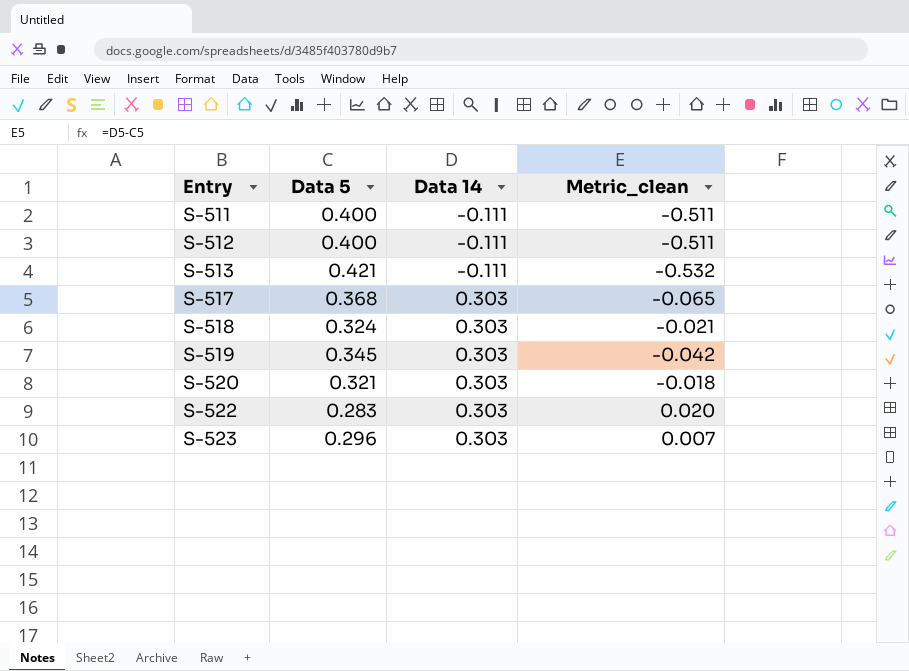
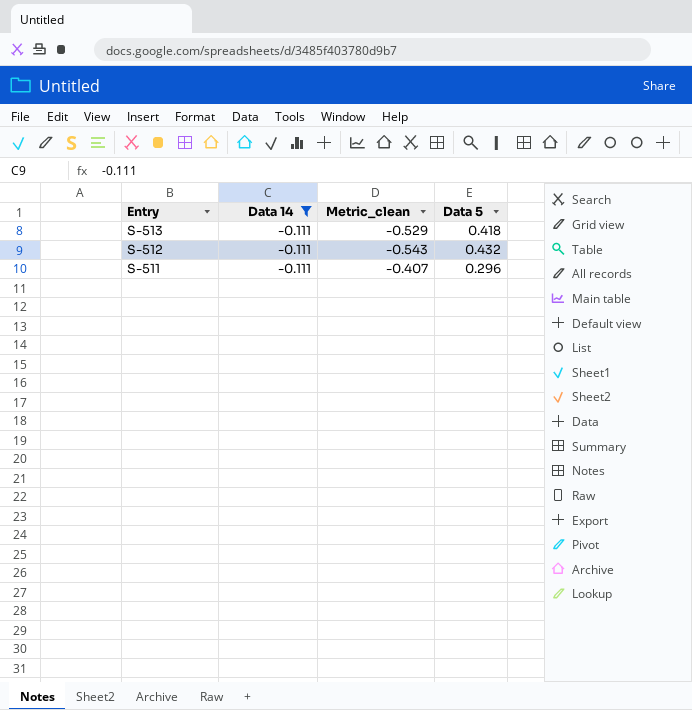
filter: none -> Data 14 = -0.111
row order: Entry ascending -> Entry descending
column Data 5 | position: 2 -> 4
S-513 | Metric_clean: -0.532 -> -0.529
S-513 | Data 5: 0.421 -> 0.418
S-512 | Metric_clean: -0.511 -> -0.543
S-512 | Data 5: 0.400 -> 0.432
S-511 | Metric_clean: -0.511 -> -0.407
S-511 | Data 5: 0.400 -> 0.296

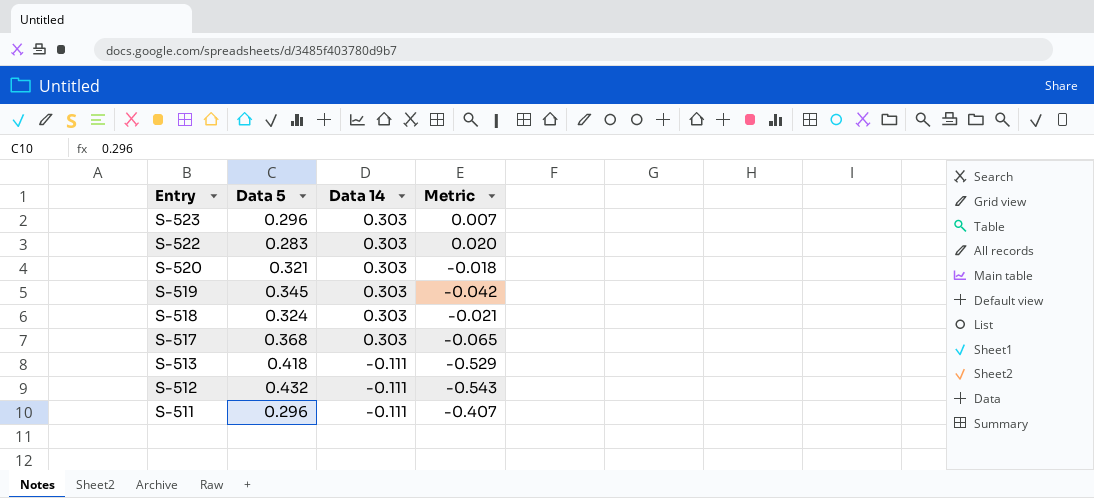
filter: Data 14 = -0.111 -> none
column Data 5 | position: 4 -> 2
column name: Metric_clean -> Metric

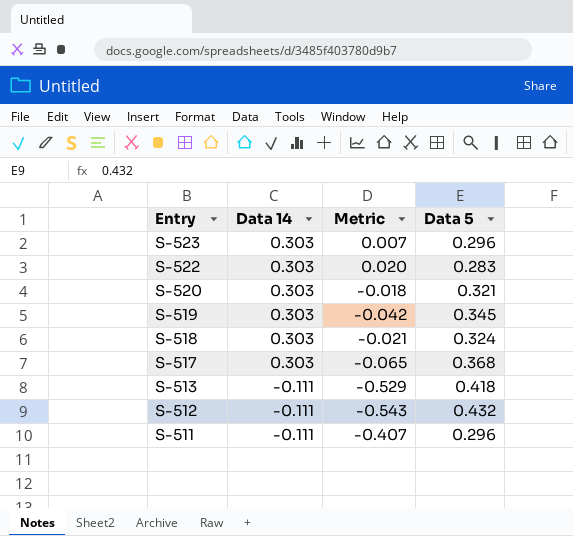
column Data 5 | position: 2 -> 4

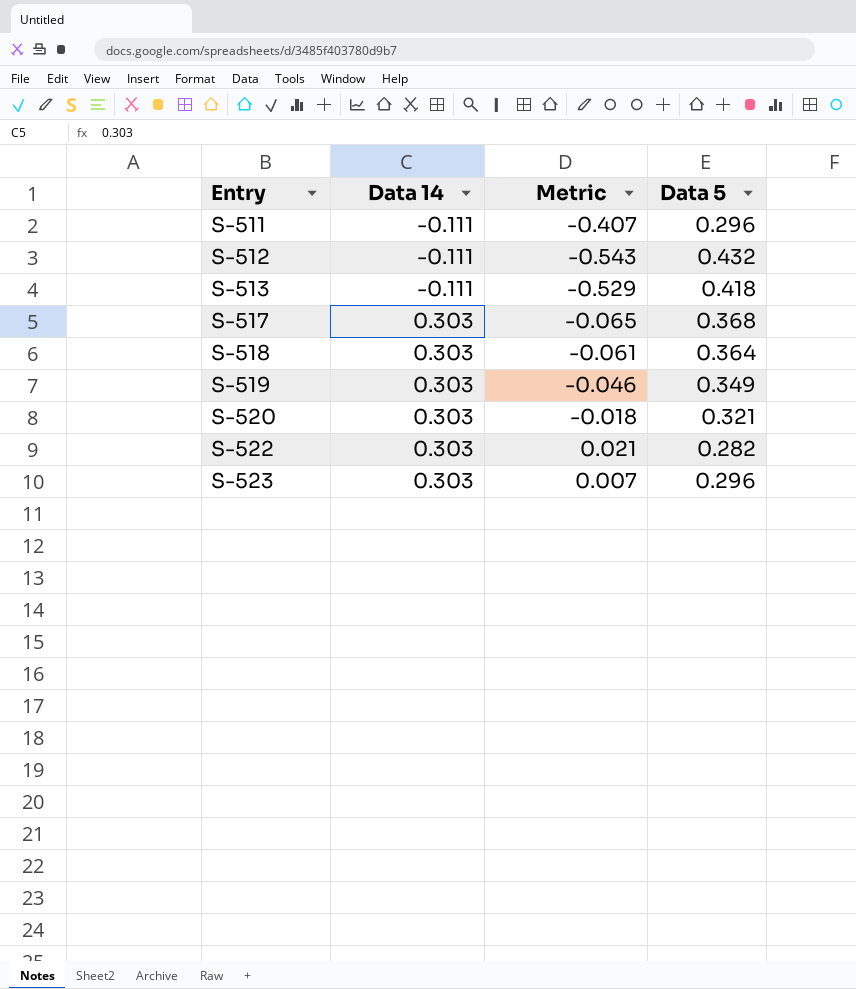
row order: Entry descending -> Entry ascending
S-518 | Metric: -0.021 -> -0.061
S-518 | Data 5: 0.324 -> 0.364
S-519 | Metric: -0.042 -> -0.046
S-519 | Data 5: 0.345 -> 0.349
S-522 | Metric: 0.020 -> 0.021
S-522 | Data 5: 0.283 -> 0.282

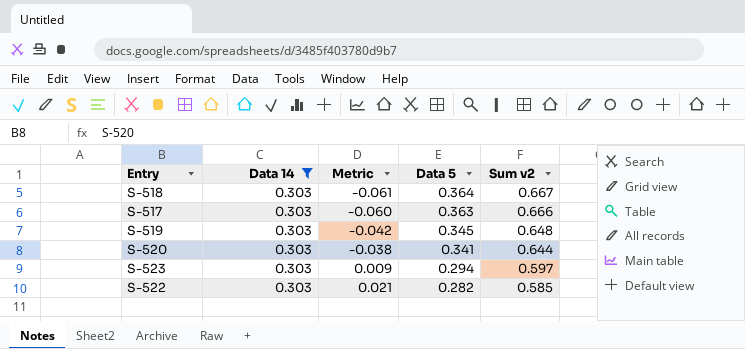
filter: none -> Data 14 = 0.303
row order: Entry ascending -> Metric ascending
column Sum v2 | formula: none -> [Data 14] + [Data 5]
S-517 | Metric: -0.065 -> -0.060
S-517 | Data 5: 0.368 -> 0.363
S-519 | Metric: -0.046 -> -0.042
S-519 | Data 5: 0.349 -> 0.345
S-520 | Metric: -0.018 -> -0.038
S-520 | Data 5: 0.321 -> 0.341
S-523 | Metric: 0.007 -> 0.009
S-523 | Data 5: 0.296 -> 0.294

